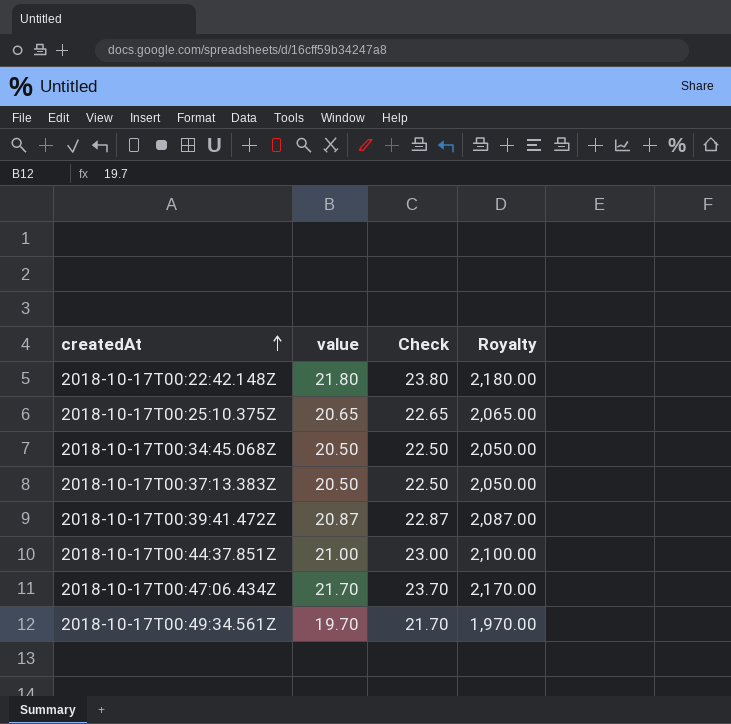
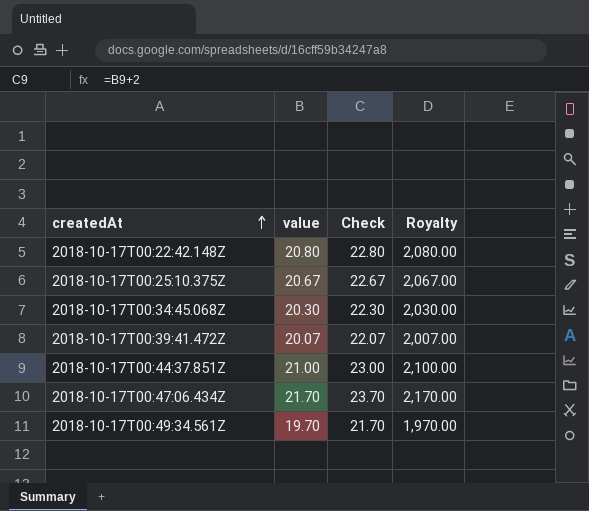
row 2018-10-17T00:37:13.383Z: 20.50 | 22.50 | 2,050.00 -> none
2018-10-17T00:22:42.148Z | value: 21.80 -> 20.80
2018-10-17T00:22:42.148Z | Check: 23.80 -> 22.80
2018-10-17T00:22:42.148Z | Royalty: 2,180.00 -> 2,080.00
2018-10-17T00:25:10.375Z | value: 20.65 -> 20.67
2018-10-17T00:25:10.375Z | Check: 22.65 -> 22.67
2018-10-17T00:25:10.375Z | Royalty: 2,065.00 -> 2,067.00
2018-10-17T00:34:45.068Z | value: 20.50 -> 20.30
2018-10-17T00:34:45.068Z | Check: 22.50 -> 22.30
2018-10-17T00:34:45.068Z | Royalty: 2,050.00 -> 2,030.00
2018-10-17T00:39:41.472Z | value: 20.87 -> 20.07
2018-10-17T00:39:41.472Z | Check: 22.87 -> 22.07
2018-10-17T00:39:41.472Z | Royalty: 2,087.00 -> 2,007.00

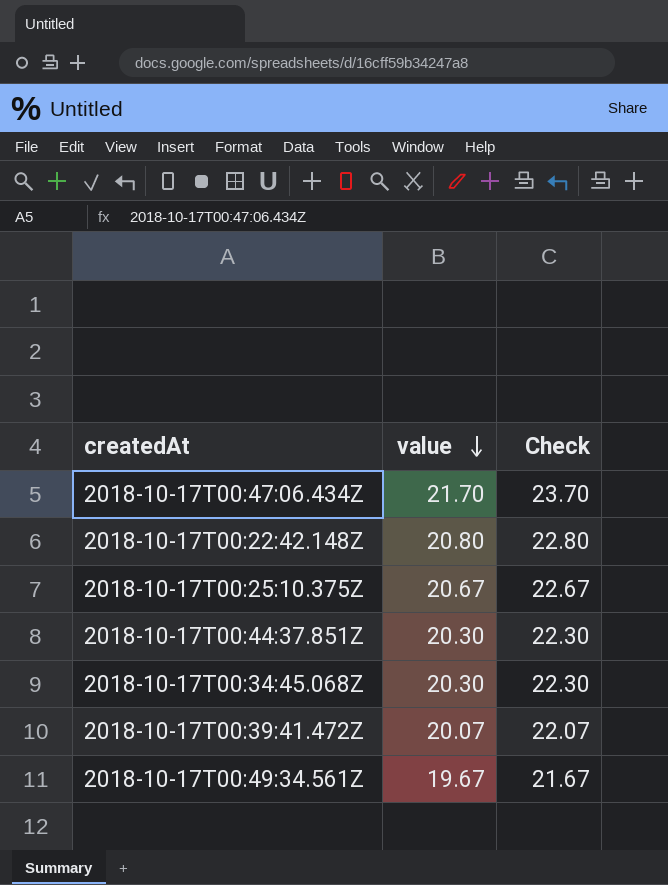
row order: createdAt ascending -> value descending
column Royalty | formula: [value] * 100 -> none
2018-10-17T00:44:37.851Z | value: 21.00 -> 20.30
2018-10-17T00:44:37.851Z | Check: 23.00 -> 22.30
2018-10-17T00:49:34.561Z | value: 19.70 -> 19.67
2018-10-17T00:49:34.561Z | Check: 21.70 -> 21.67

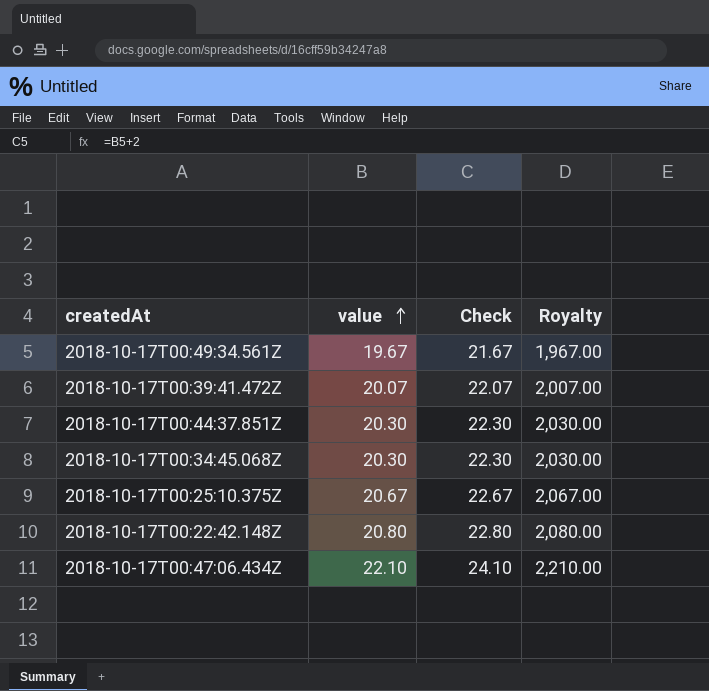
row order: value descending -> value ascending
column Royalty | formula: none -> [value] * 100
2018-10-17T00:47:06.434Z | value: 21.70 -> 22.10
2018-10-17T00:47:06.434Z | Check: 23.70 -> 24.10

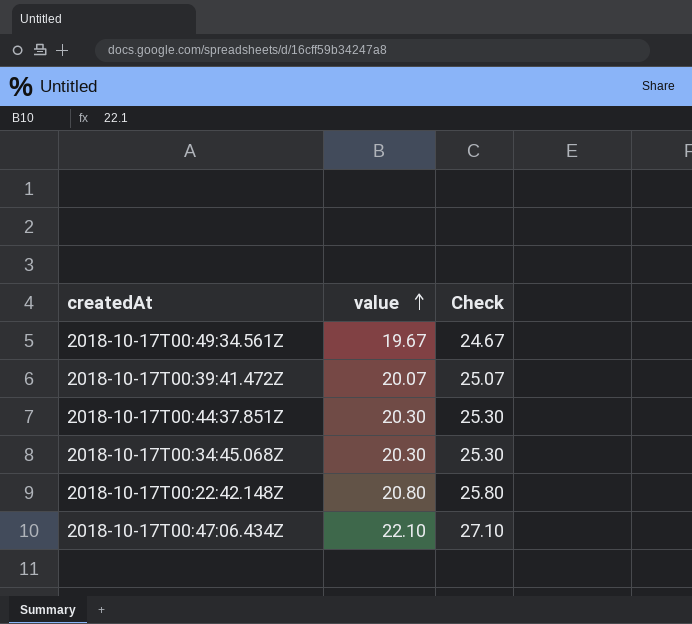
column Royalty | formula: [value] * 100 -> none
column Check | formula: [value] + 2 -> [value] + 5
row 2018-10-17T00:25:10.375Z: 20.67 | 22.67 | 2,067.00 -> none

